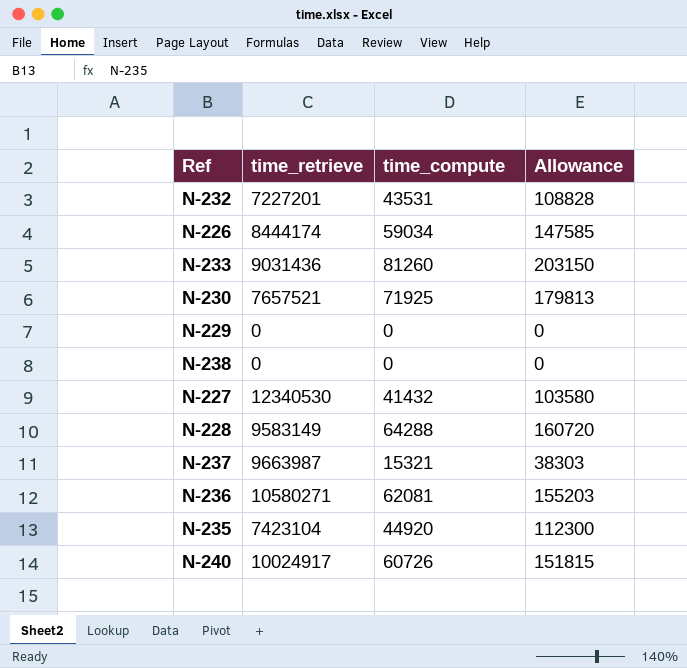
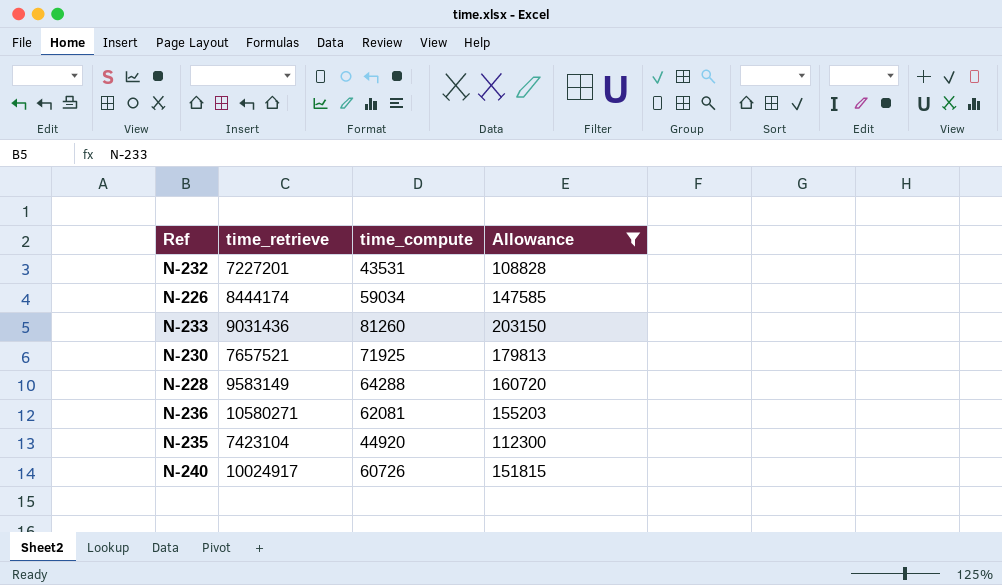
filter: none -> Allowance >= 108828

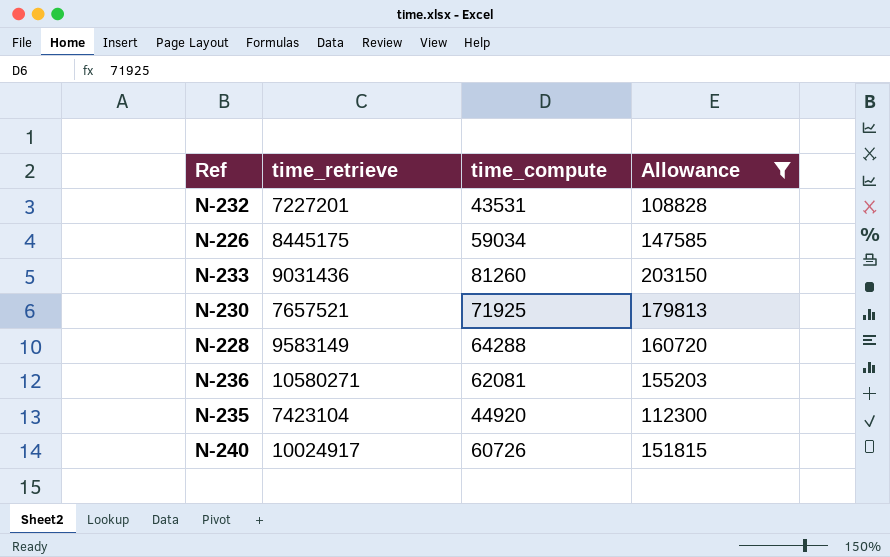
N-226 | time_retrieve: 8444174 -> 8445175

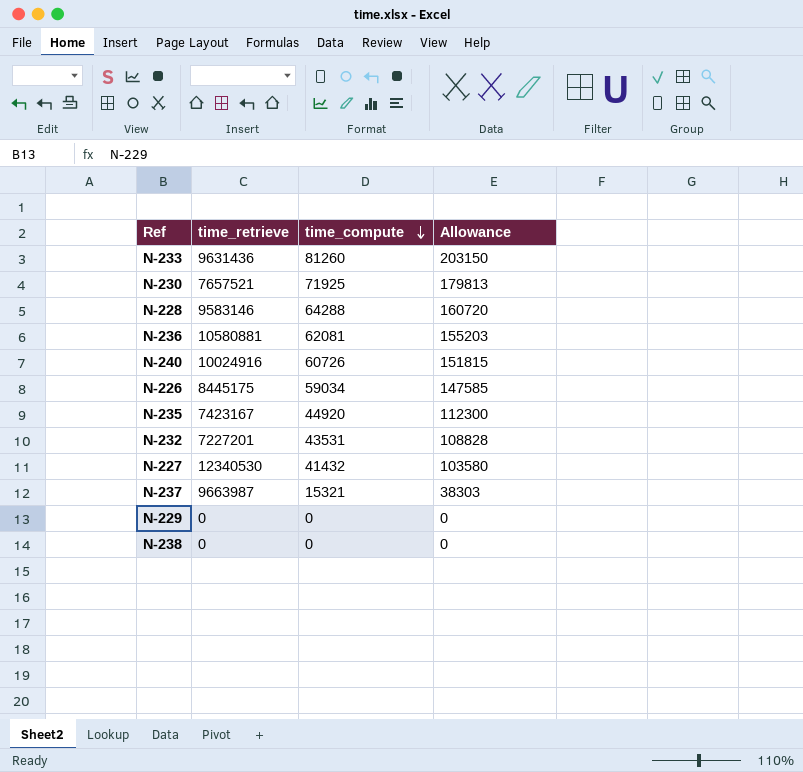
filter: Allowance >= 108828 -> none
row order: none -> time_compute descending
N-233 | time_retrieve: 9031436 -> 9631436
N-228 | time_retrieve: 9583149 -> 9583146
N-236 | time_retrieve: 10580271 -> 10580881
N-240 | time_retrieve: 10024917 -> 10024916
N-235 | time_retrieve: 7423104 -> 7423167

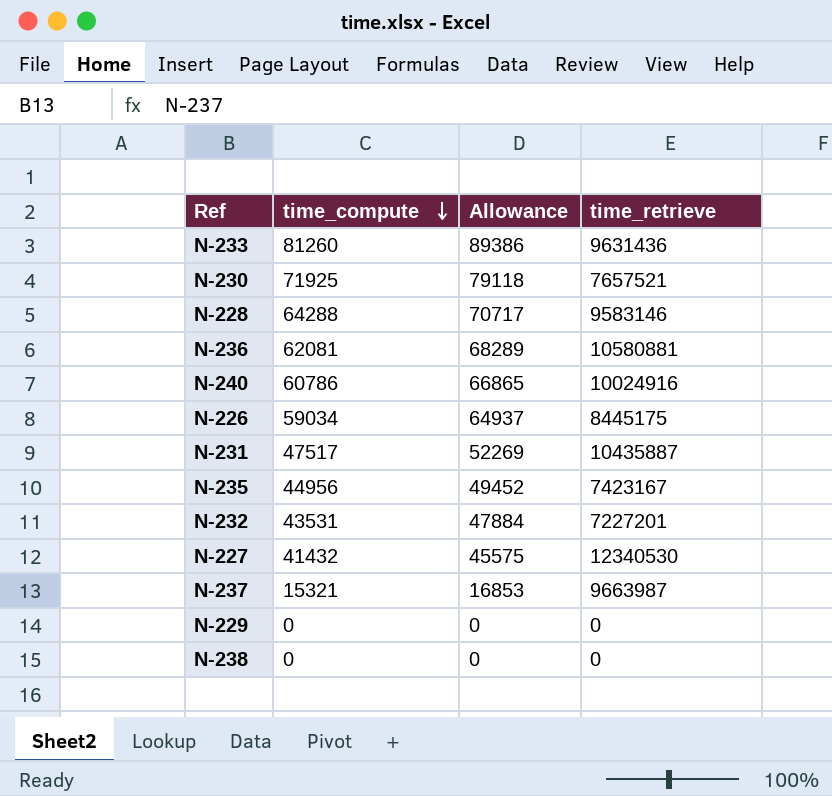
column Allowance | formula: [time_compute] * 2.5 -> [time_compute] * 1.1
column time_retrieve | position: 2 -> 4
N-240 | time_compute: 60726 -> 60786
row N-231: none -> 47517 | 52269 | 10435887
N-235 | time_compute: 44920 -> 44956

